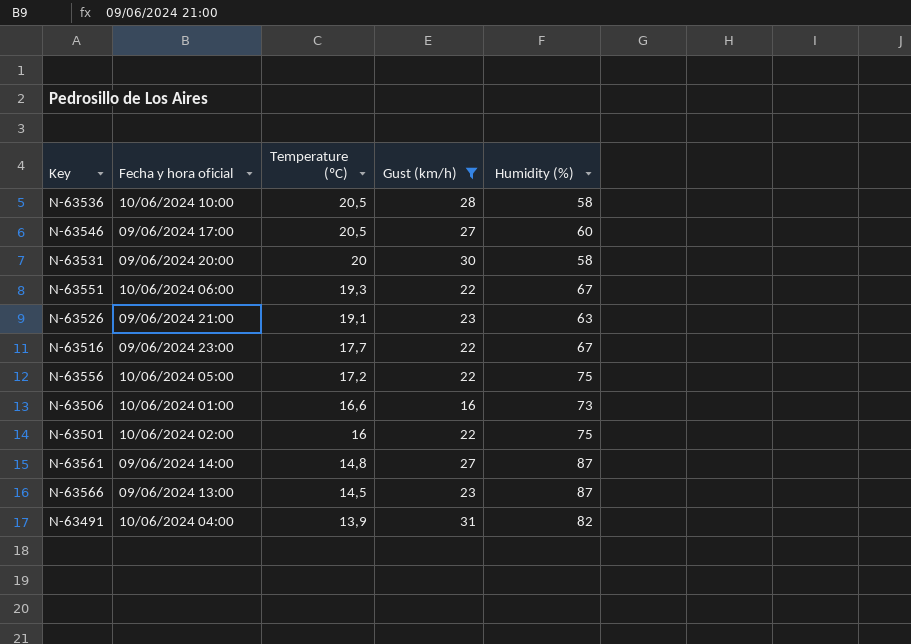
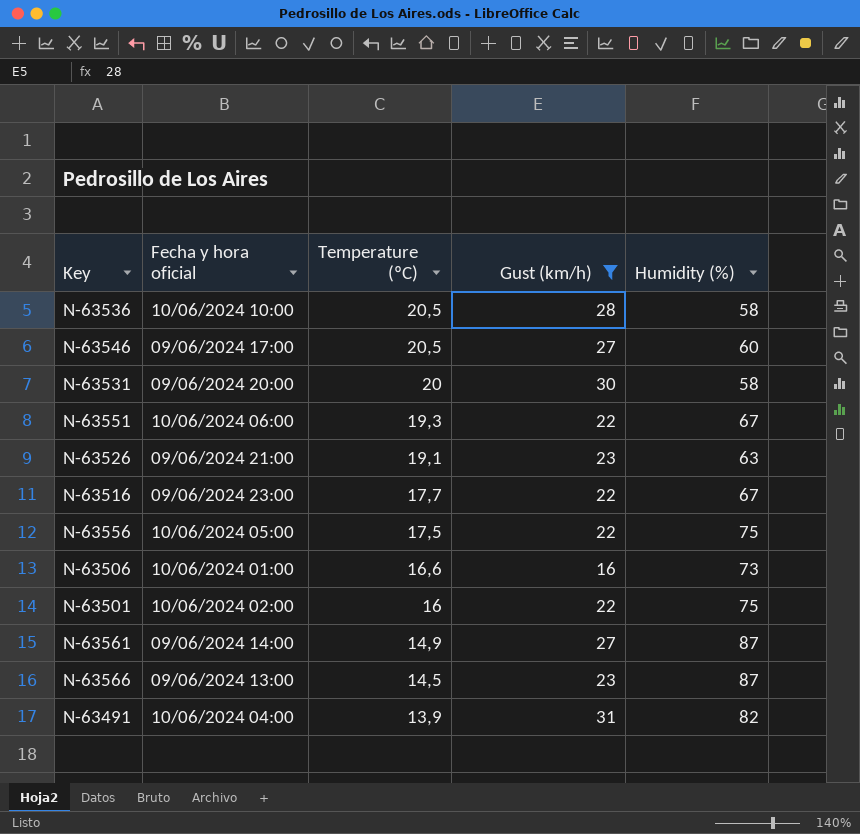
N-63556 | Temperature (ºC): 17,2 -> 17,5
N-63561 | Temperature (ºC): 14,8 -> 14,9

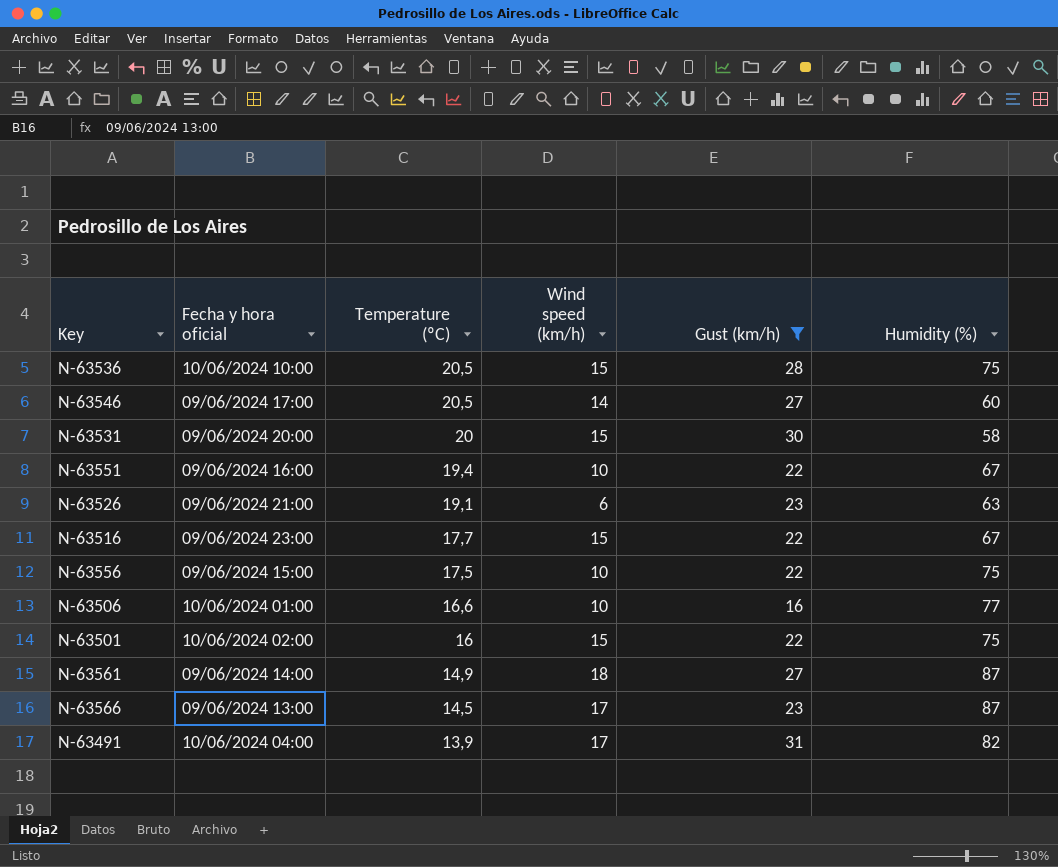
column Wind speed (km/h) | position: none -> 4
N-63536 | Humidity (%): 58 -> 75
N-63551 | Fecha y hora oficial: 10/06/2024 06:00 -> 09/06/2024 16:00
N-63551 | Temperature (ºC): 19,3 -> 19,4
N-63556 | Fecha y hora oficial: 10/06/2024 05:00 -> 09/06/2024 15:00
N-63506 | Humidity (%): 73 -> 77

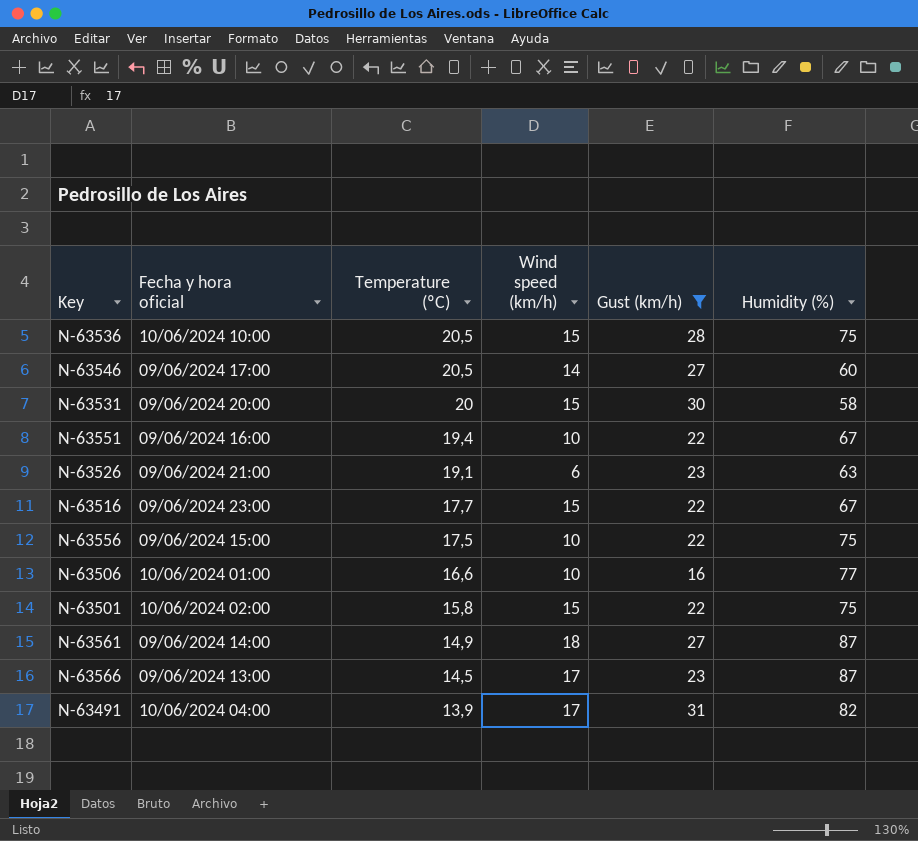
N-63501 | Temperature (ºC): 16 -> 15,8

